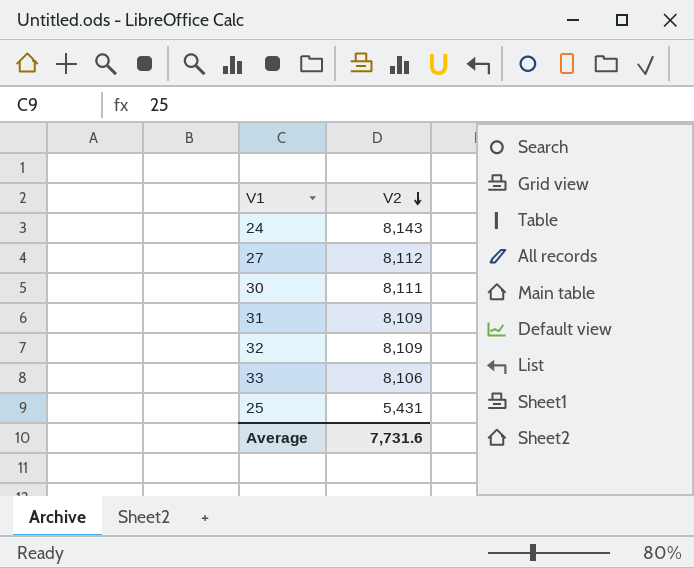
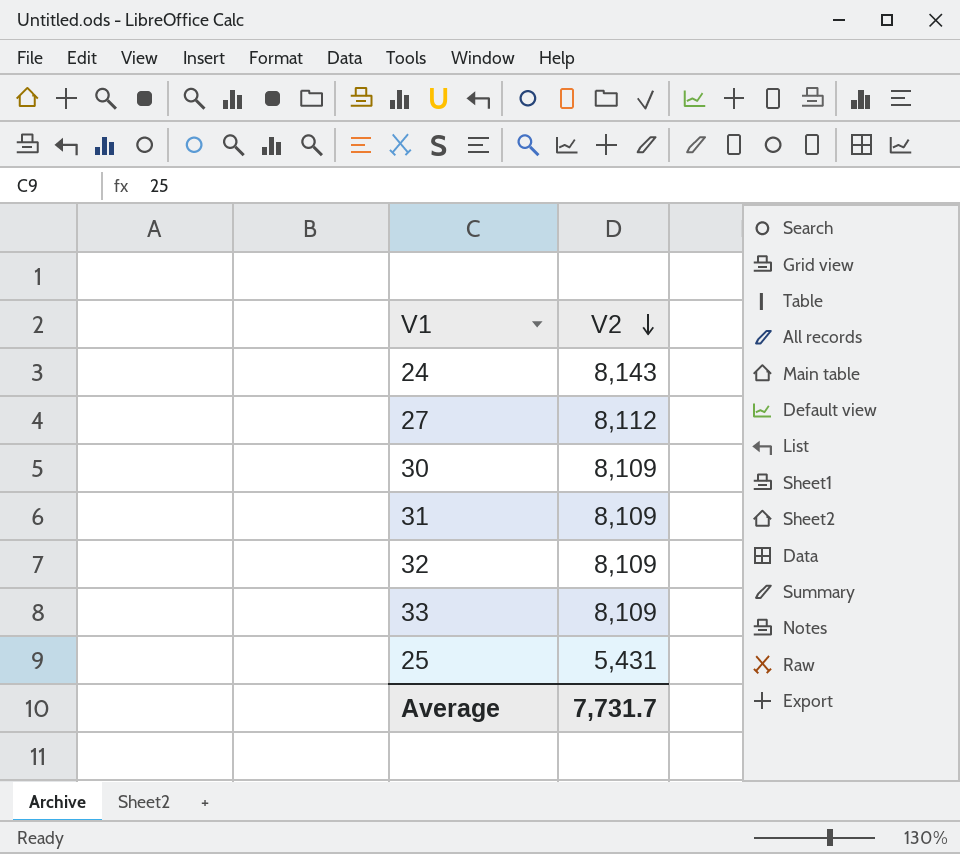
30 | V2: 8,111 -> 8,109
33 | V2: 8,106 -> 8,109
Average | V2: 7,731.6 -> 7,731.7

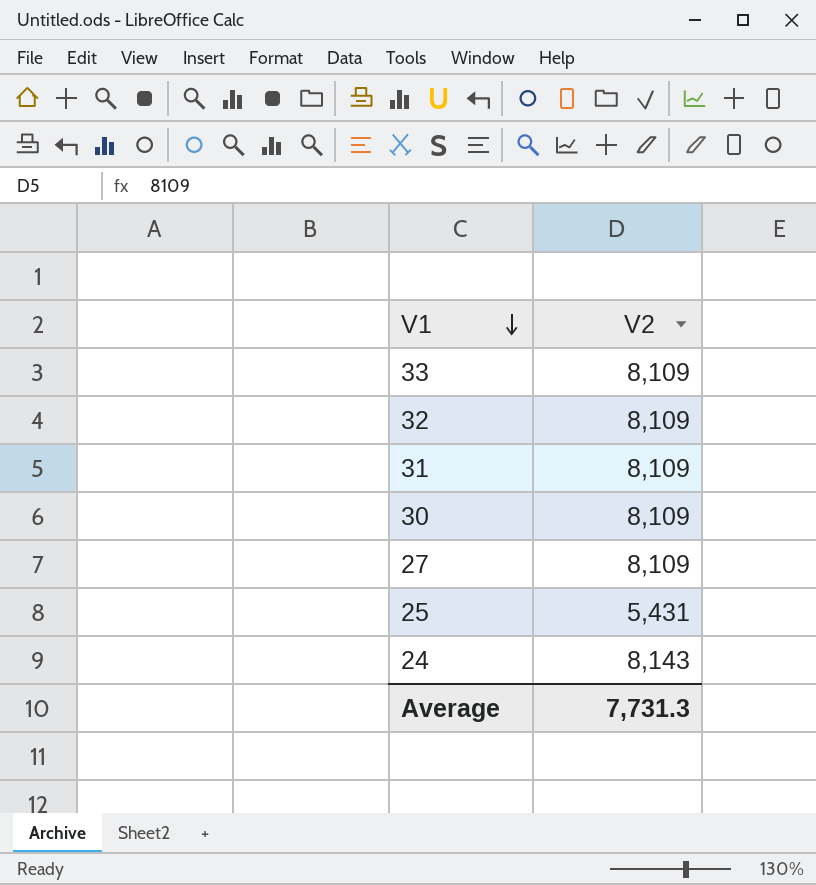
row order: V2 descending -> V1 descending
27 | V2: 8,112 -> 8,109
Average | V2: 7,731.7 -> 7,731.3

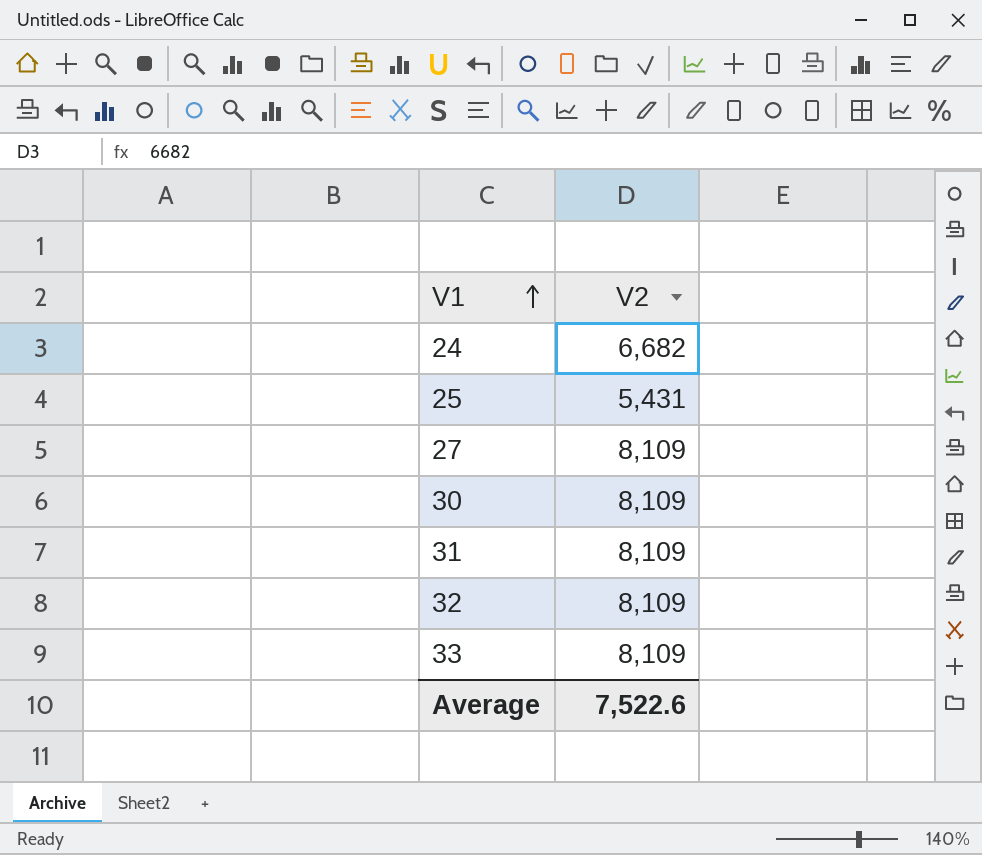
row order: V1 descending -> V1 ascending
24 | V2: 8,143 -> 6,682
Average | V2: 7,731.3 -> 7,522.6

